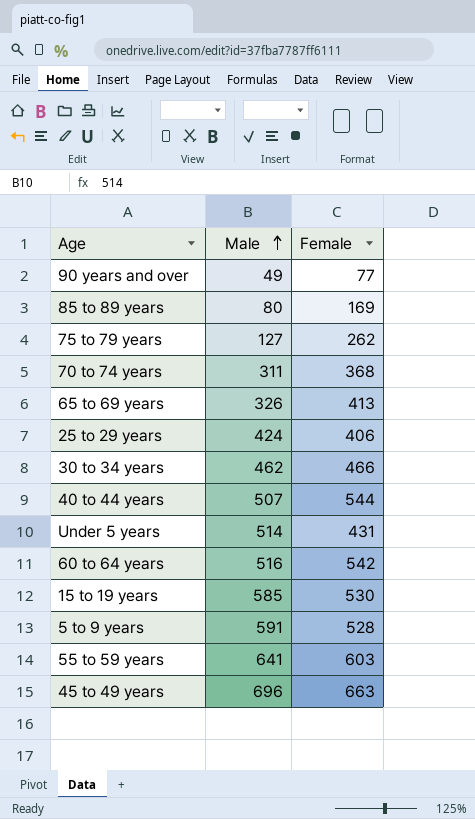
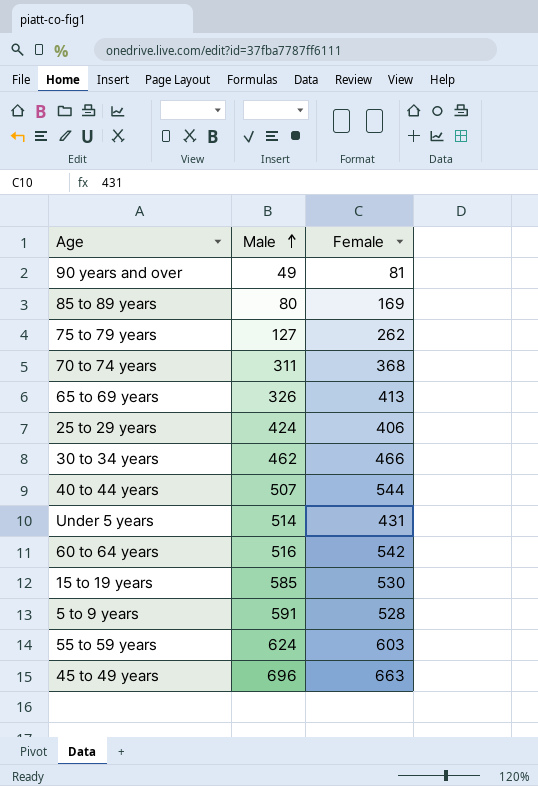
90 years and over | Female: 77 -> 81
55 to 59 years | Male: 641 -> 624

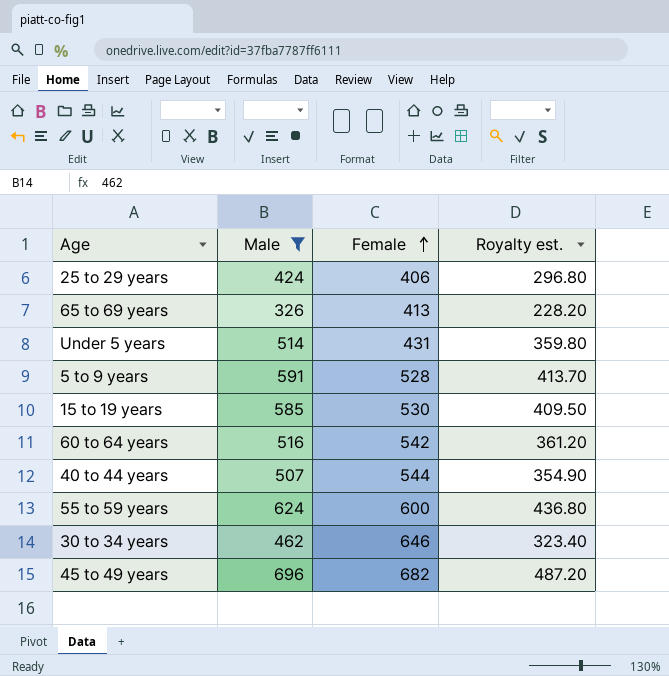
filter: none -> Male >= 326
row order: Male ascending -> Female ascending
column Royalty est. | formula: none -> [Male] * 0.7
55 to 59 years | Female: 603 -> 600
30 to 34 years | Female: 466 -> 646
45 to 49 years | Female: 663 -> 682

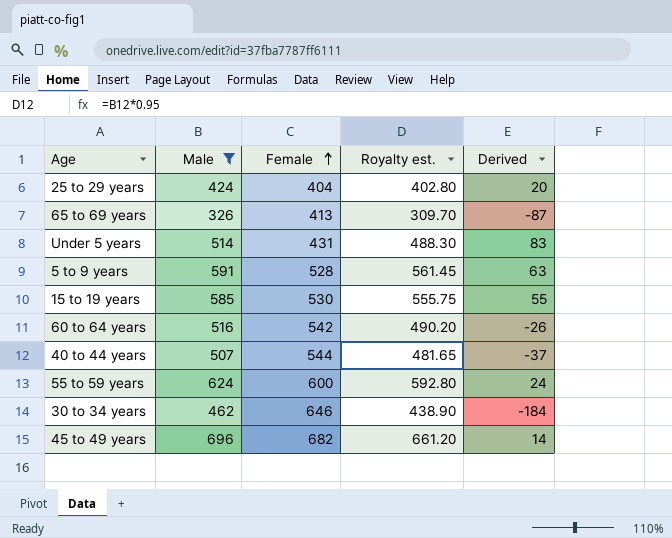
column Royalty est. | formula: [Male] * 0.7 -> [Male] * 0.95
column Derived | formula: none -> [Male] - [Female]
25 to 29 years | Female: 406 -> 404

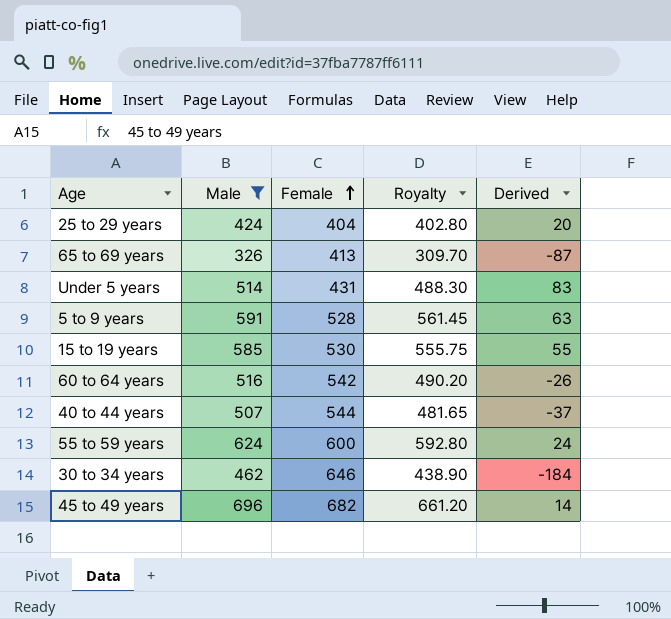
column name: Royalty est. -> Royalty

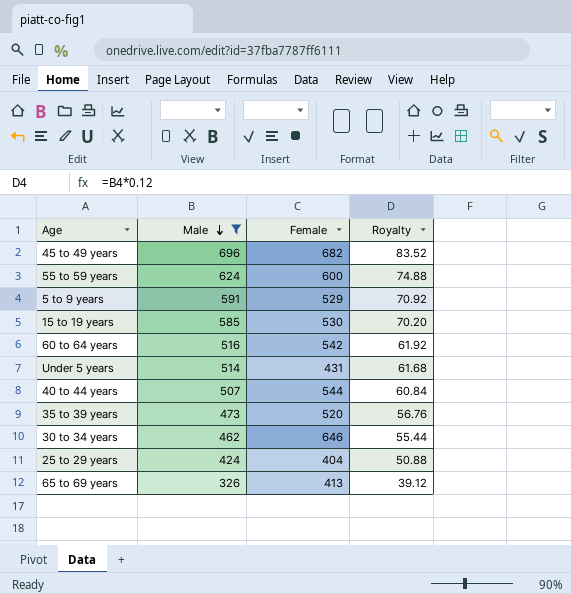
row order: Female ascending -> Male descending
column Derived | formula: [Male] - [Female] -> none
column Royalty | formula: [Male] * 0.95 -> [Male] * 0.12
5 to 9 years | Female: 528 -> 529
row 35 to 39 years: none -> 473 | 520 | 56.76

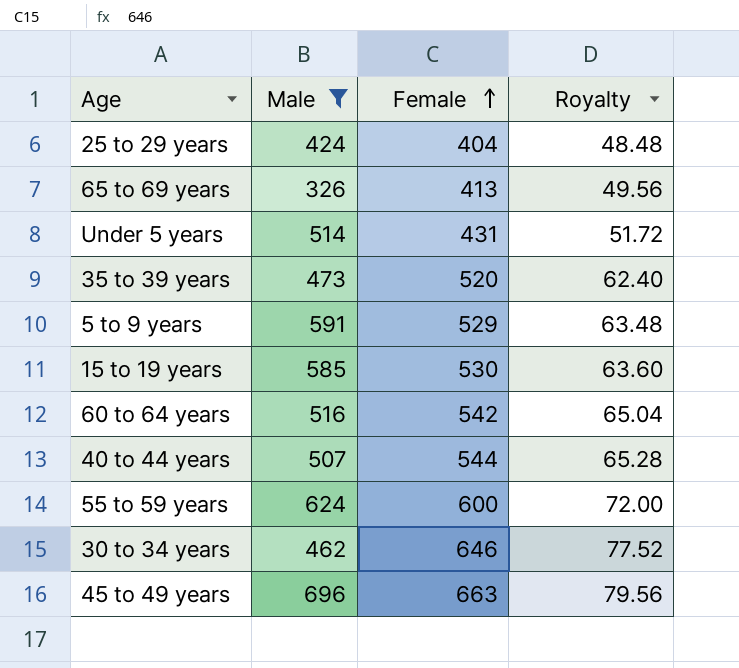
row order: Male descending -> Female ascending
column Royalty | formula: [Male] * 0.12 -> [Female] * 0.12
45 to 49 years | Female: 682 -> 663

